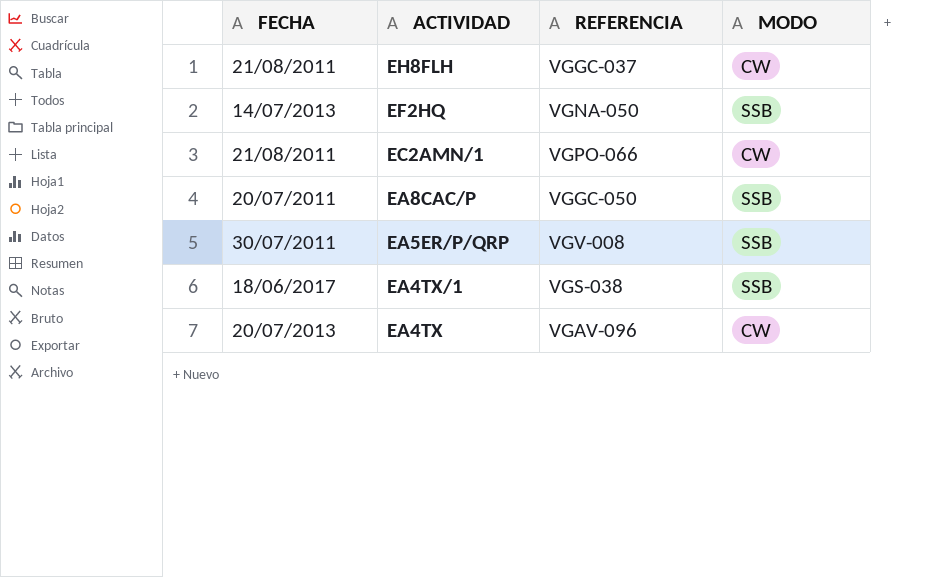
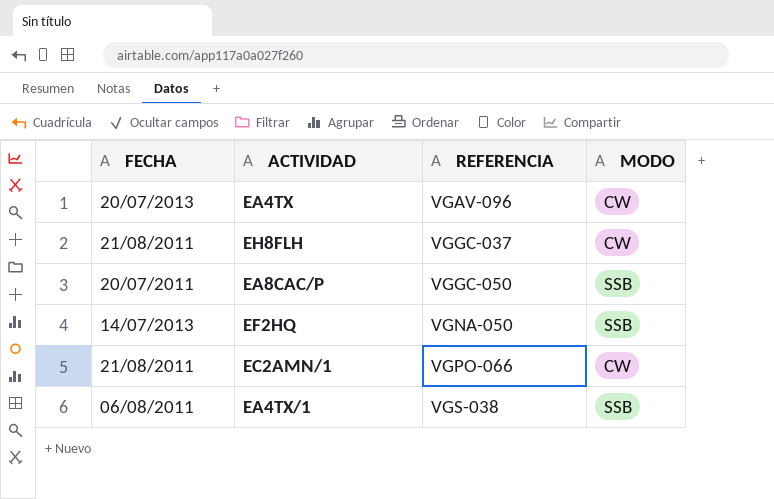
row order: ACTIVIDAD descending -> REFERENCIA ascending
row EA5ER/P/QRP: 30/07/2011 | VGV-008 | SSB -> none
EA4TX/1 | FECHA: 18/06/2017 -> 06/08/2011

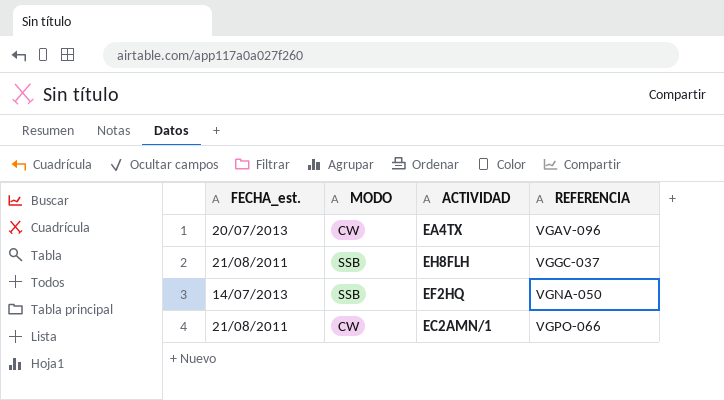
column name: FECHA -> FECHA_est.
column MODO | position: 4 -> 2
row EA8CAC/P: 20/07/2011 | VGGC-050 | SSB -> none
row EA4TX/1: 06/08/2011 | VGS-038 | SSB -> none
EH8FLH | MODO: CW -> SSB

